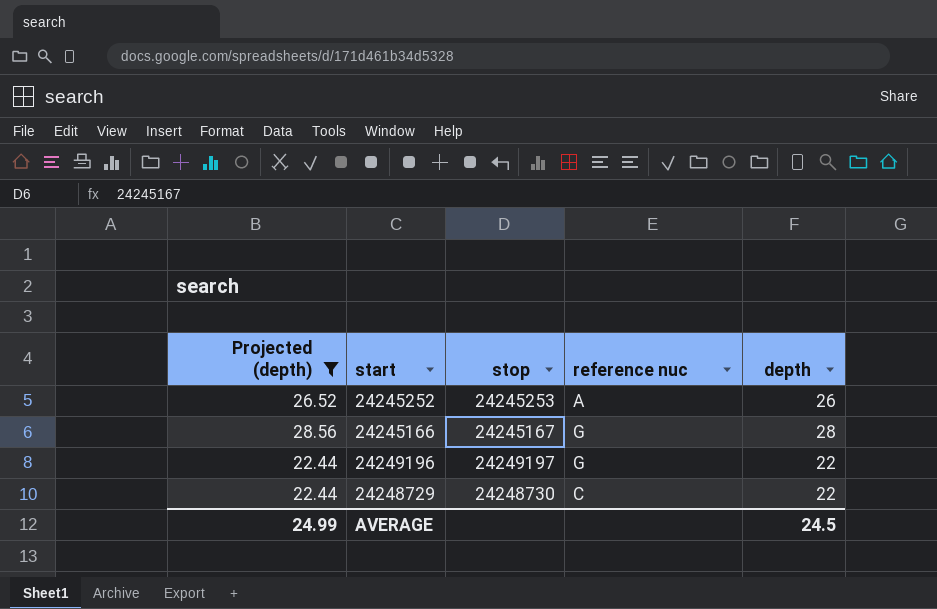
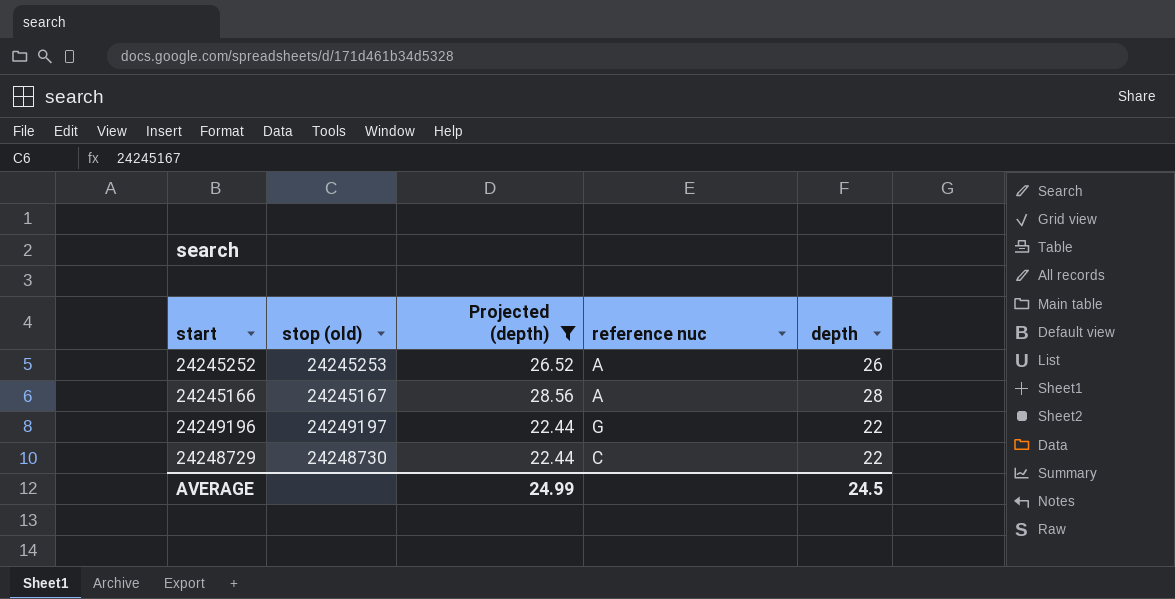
column name: stop -> stop (old)
column Projected (depth) | position: 1 -> 3
24245166 | reference nuc: G -> A

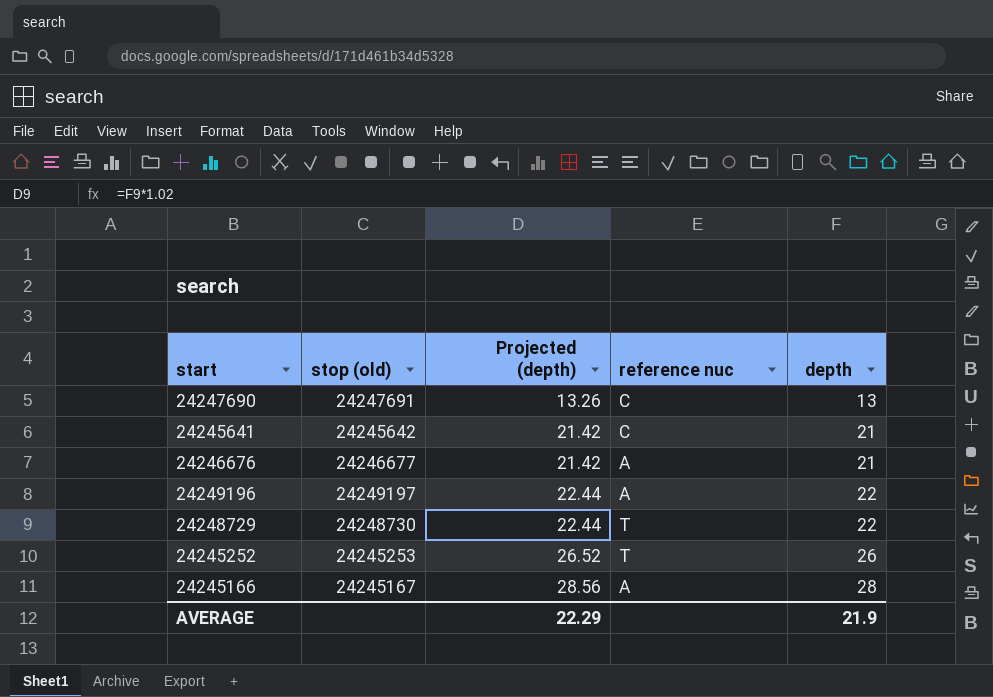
filter: Projected (depth) >= 22.44 -> none
row order: none -> Projected (depth) ascending
24249196 | reference nuc: G -> A
24248729 | reference nuc: C -> T
24245252 | reference nuc: A -> T
AVERAGE | Projected (depth): 24.99 -> 22.29
AVERAGE | depth: 24.5 -> 21.9

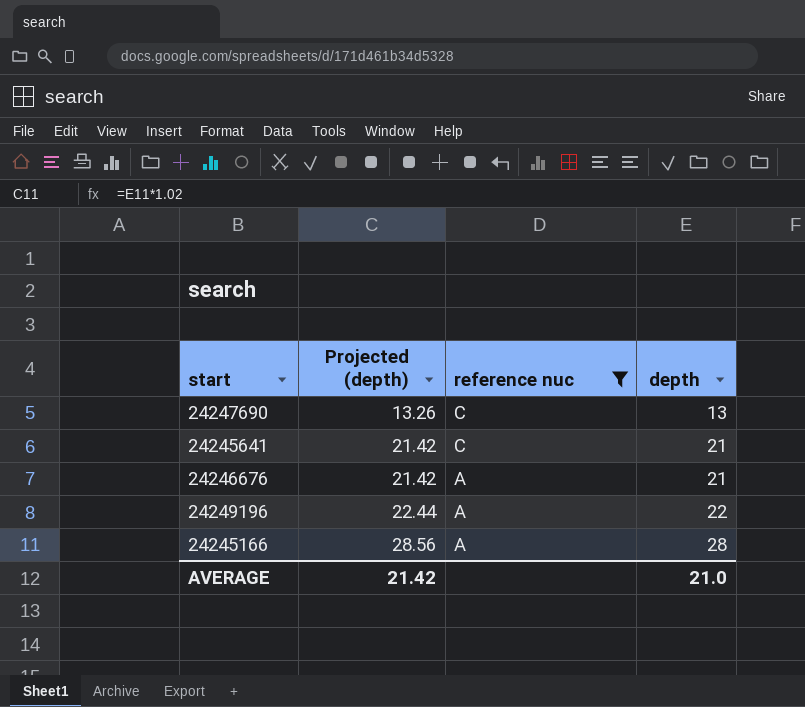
filter: none -> reference nuc != T
column stop (old) | position: 2 -> none
AVERAGE | Projected (depth): 22.29 -> 21.42
AVERAGE | depth: 21.9 -> 21.0

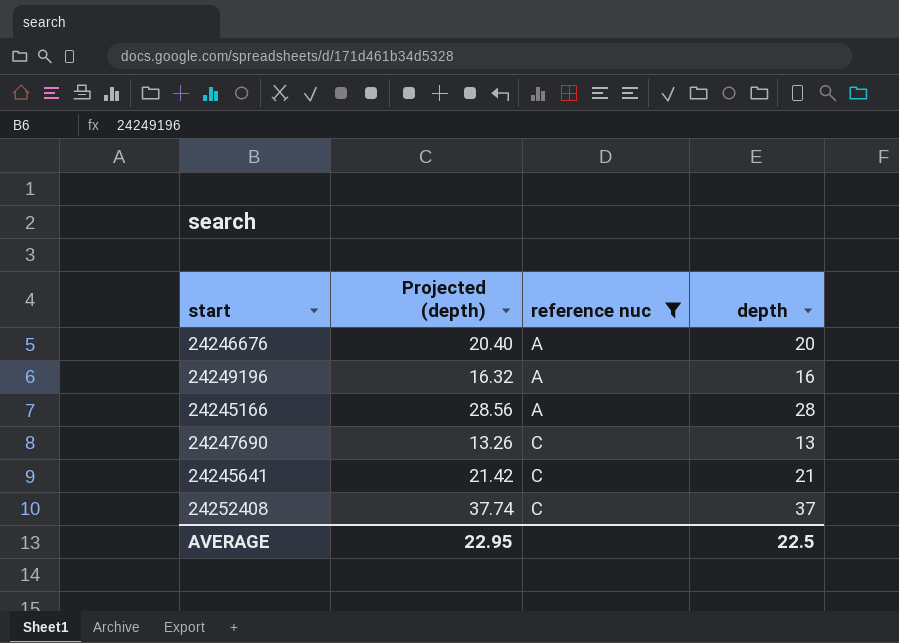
row order: Projected (depth) ascending -> reference nuc ascending
24246676 | Projected (depth): 21.42 -> 20.40
24246676 | depth: 21 -> 20
24249196 | Projected (depth): 22.44 -> 16.32
24249196 | depth: 22 -> 16
row 24252408: none -> 37.74 | C | 37
AVERAGE | Projected (depth): 21.42 -> 22.95
AVERAGE | depth: 21.0 -> 22.5

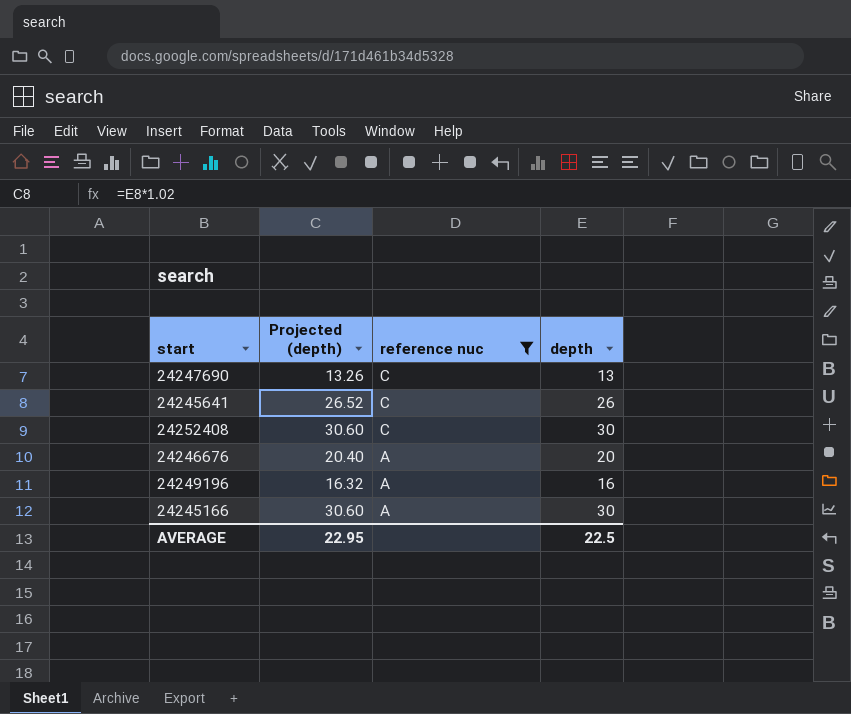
row order: reference nuc ascending -> reference nuc descending
24245641 | Projected (depth): 21.42 -> 26.52
24245641 | depth: 21 -> 26
24252408 | Projected (depth): 37.74 -> 30.60
24252408 | depth: 37 -> 30
24245166 | Projected (depth): 28.56 -> 30.60
24245166 | depth: 28 -> 30

